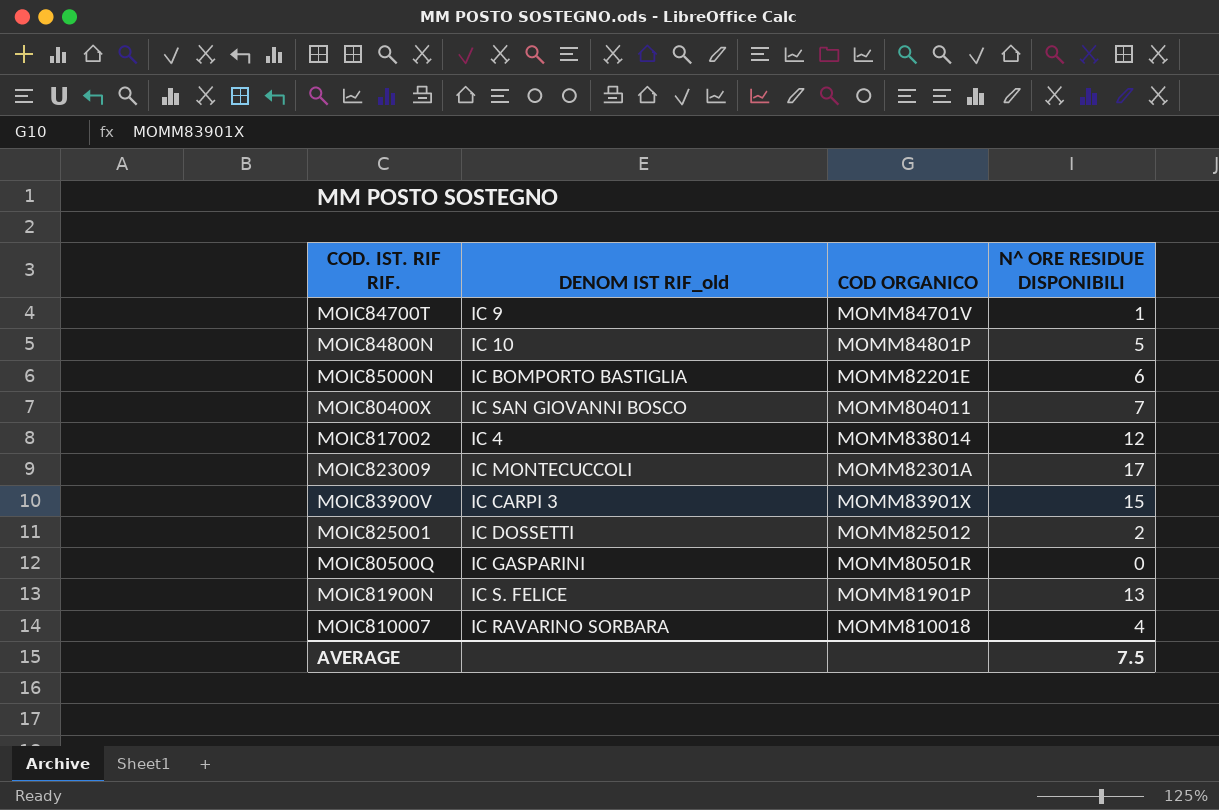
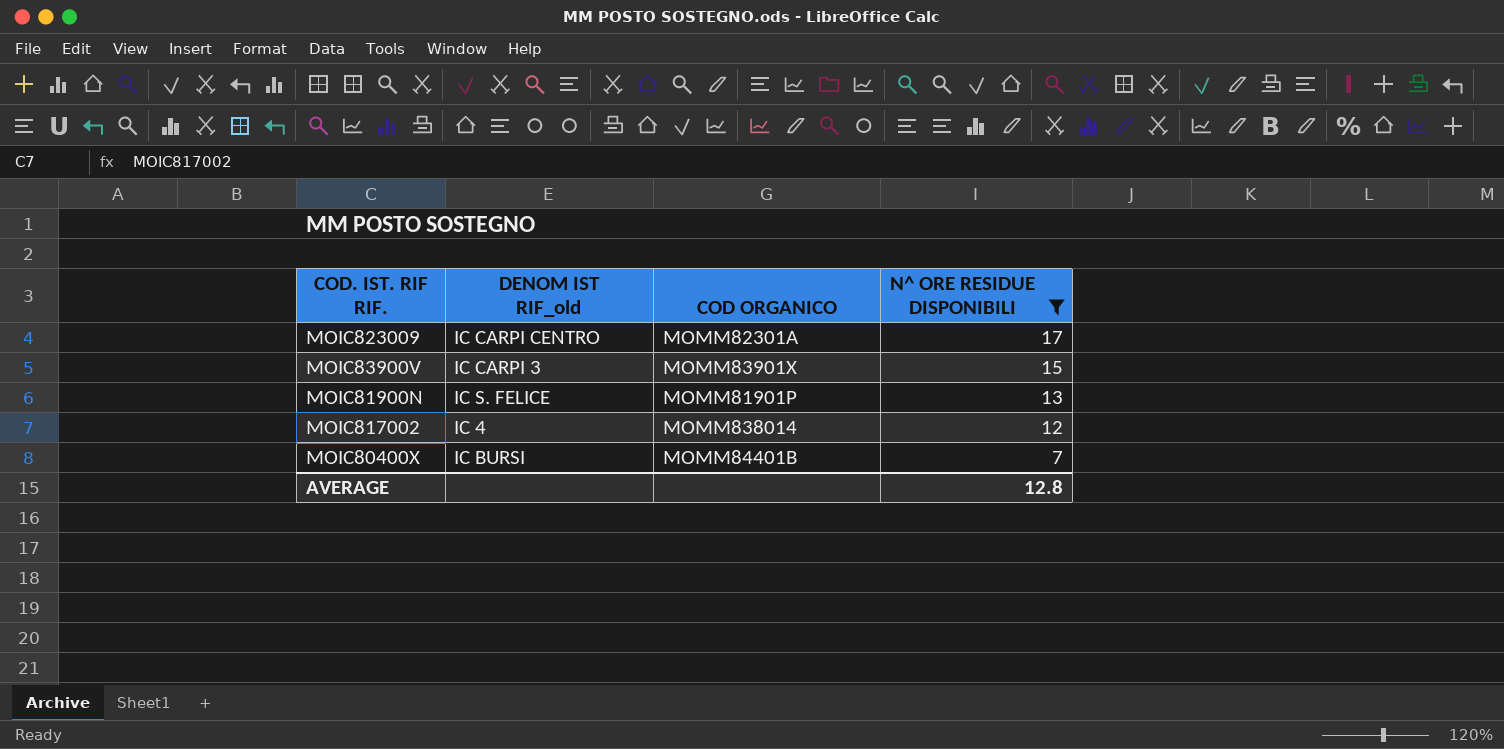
filter: none -> N^ ORE RESIDUE DISPONIBILI >= 7
row order: none -> N^ ORE RESIDUE DISPONIBILI descending
MOIC823009 | DENOM IST RIF_old: IC MONTECUCCOLI -> IC CARPI CENTRO
MOIC80400X | DENOM IST RIF_old: IC SAN GIOVANNI BOSCO -> IC BURSI
MOIC80400X | COD ORGANICO: MOMM804011 -> MOMM84401B
AVERAGE | N^ ORE RESIDUE DISPONIBILI: 7.5 -> 12.8

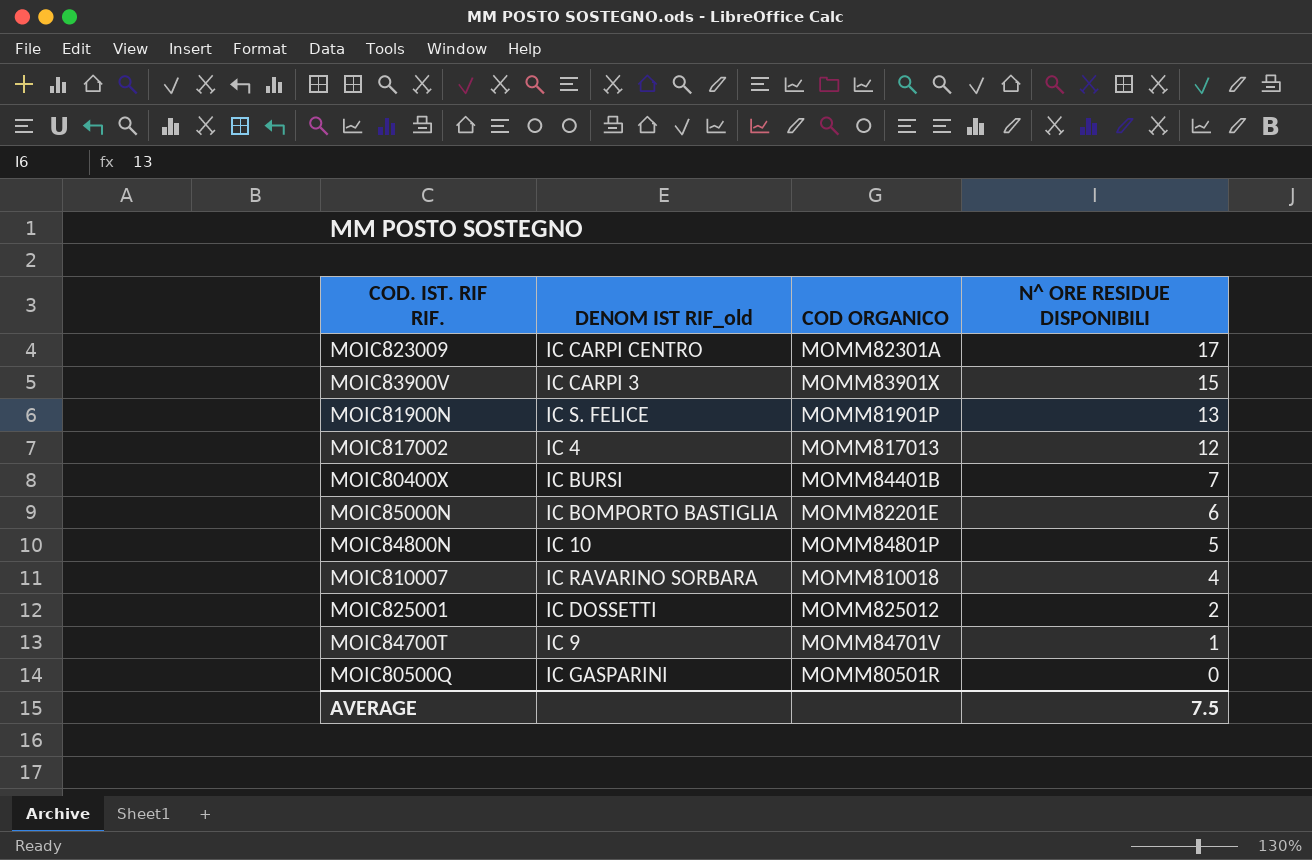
filter: N^ ORE RESIDUE DISPONIBILI >= 7 -> none
MOIC817002 | COD ORGANICO: MOMM838014 -> MOMM817013
AVERAGE | N^ ORE RESIDUE DISPONIBILI: 12.8 -> 7.5

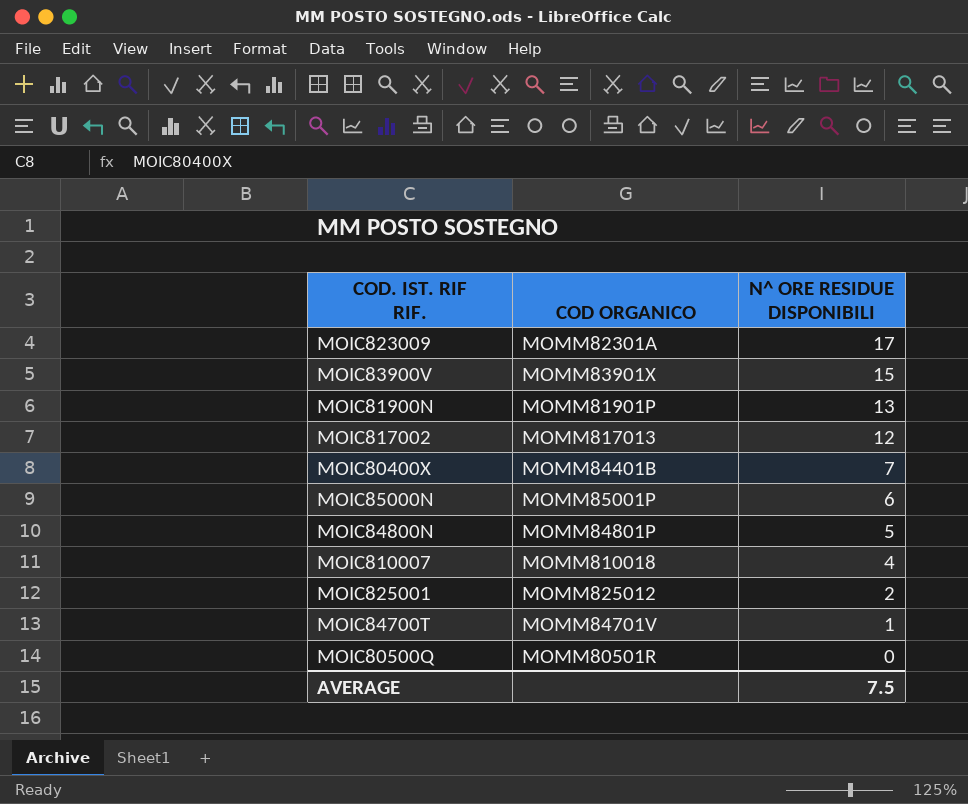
column DENOM IST RIF_old | position: 2 -> none
MOIC85000N | COD ORGANICO: MOMM82201E -> MOMM85001P

